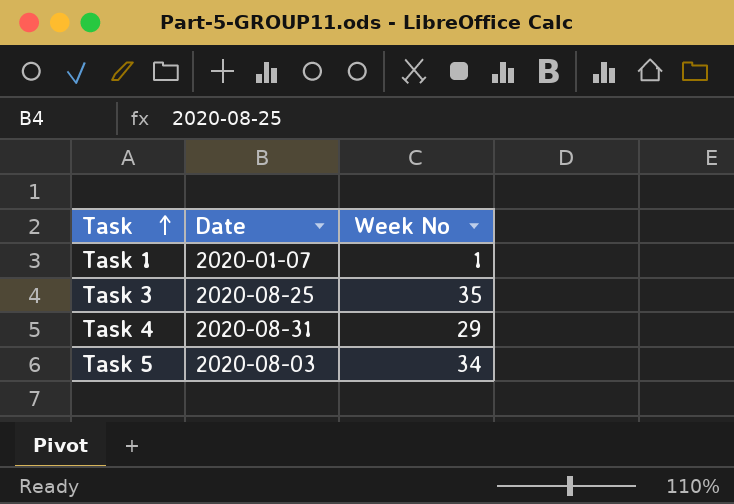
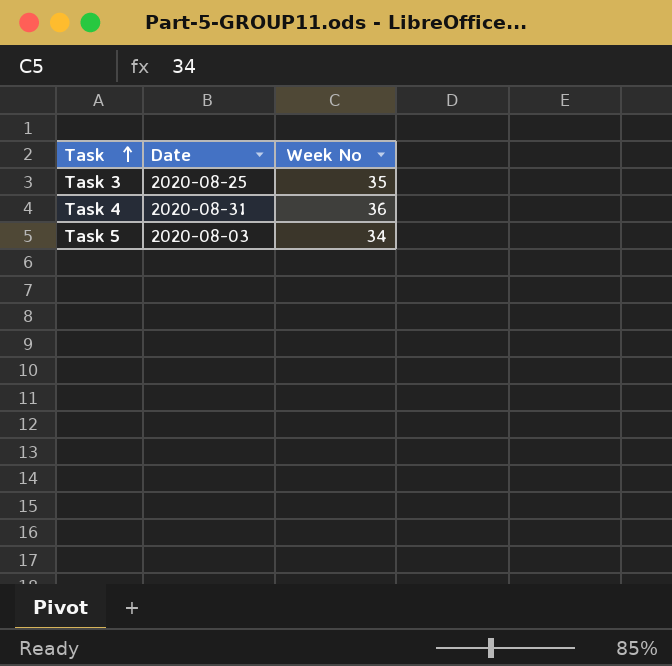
row Task 1: 2020-01-07 | 1 -> none
Task 4 | Week No: 29 -> 36

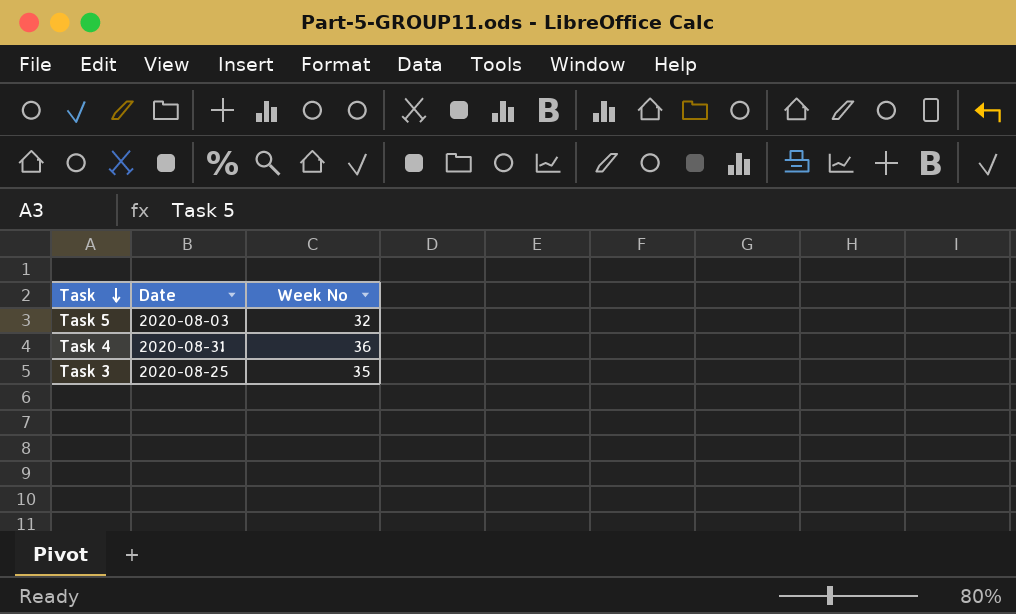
row order: Task ascending -> Task descending
Task 5 | Week No: 34 -> 32

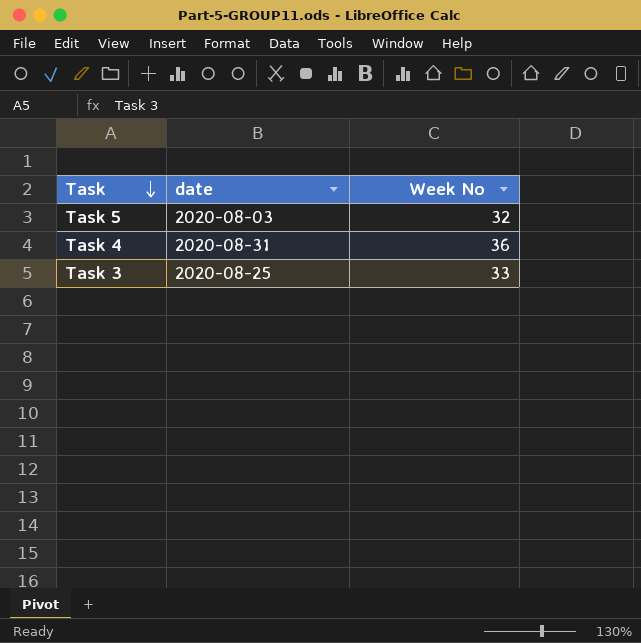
column name: Date -> date
Task 3 | Week No: 35 -> 33

